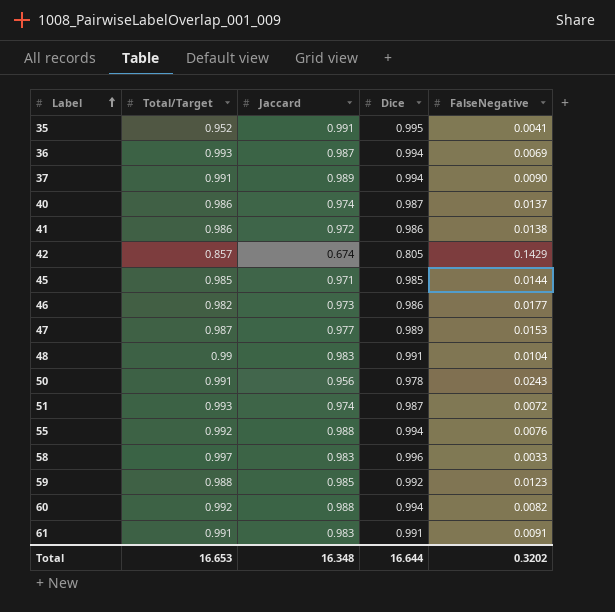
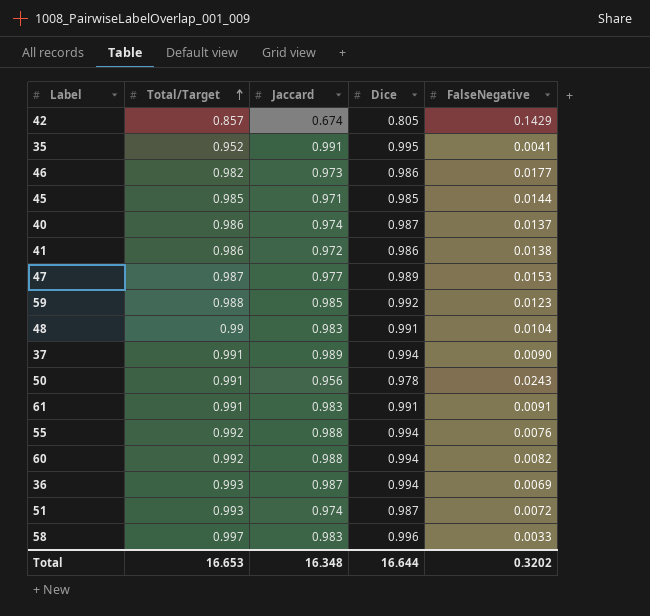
row order: Label ascending -> Total/Target ascending

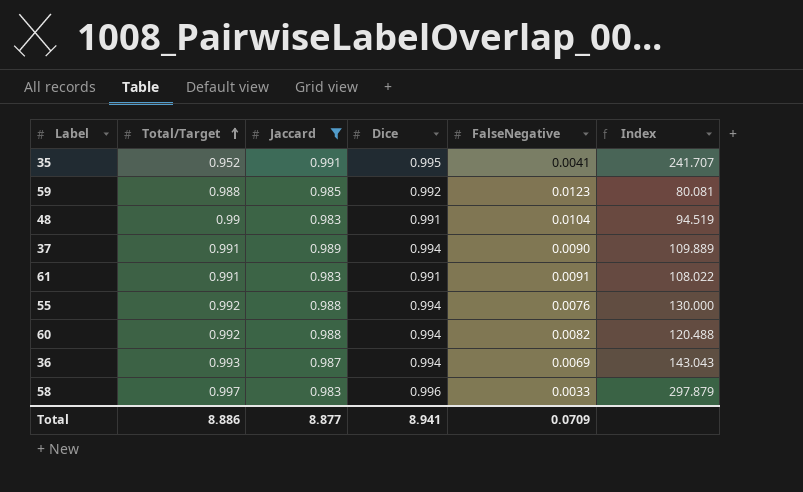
filter: none -> Jaccard >= 0.983
column Index | formula: none -> [Jaccard] / [FalseNegative]
Total | Total/Target: 16.653 -> 8.886
Total | Jaccard: 16.348 -> 8.877
Total | Dice: 16.644 -> 8.941
Total | FalseNegative: 0.3202 -> 0.0709

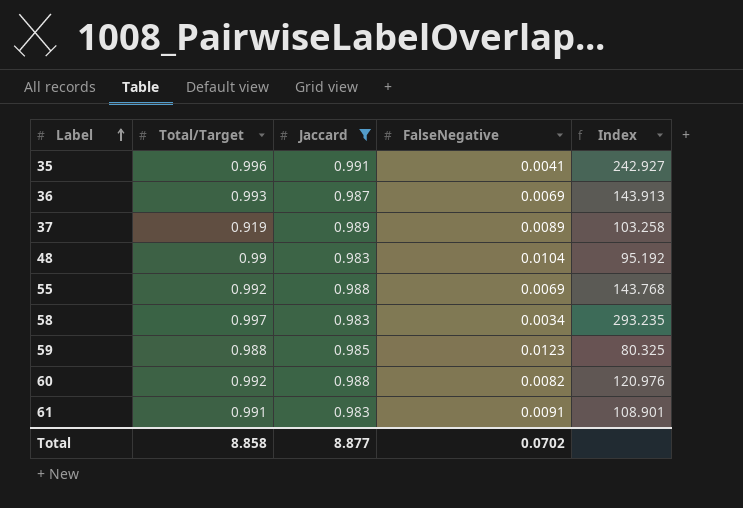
row order: Total/Target ascending -> Label ascending
column Dice | position: 4 -> none
column Index | formula: [Jaccard] / [FalseNegative] -> [Total/Target] / [FalseNegative]
35 | Total/Target: 0.952 -> 0.996
37 | Total/Target: 0.991 -> 0.919
37 | FalseNegative: 0.0090 -> 0.0089
55 | FalseNegative: 0.0076 -> 0.0069
58 | FalseNegative: 0.0033 -> 0.0034
Total | Total/Target: 8.886 -> 8.858
Total | FalseNegative: 0.0709 -> 0.0702

